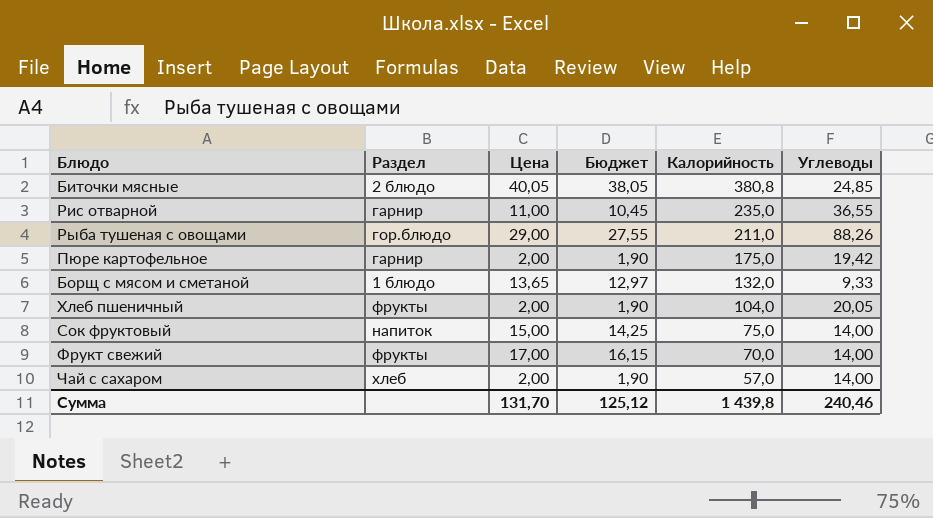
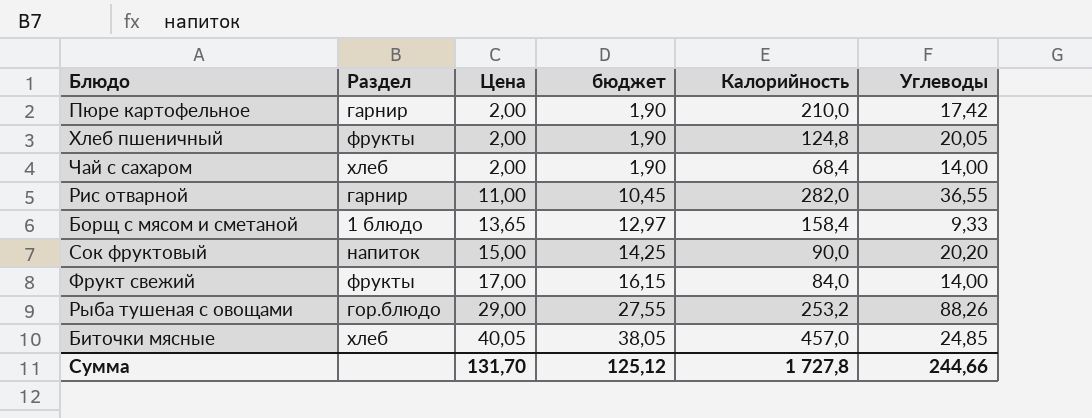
row order: Калорийность descending -> Цена ascending
column name: Бюджет -> бюджет
Пюре картофельное | Калорийность: 175,0 -> 210,0
Пюре картофельное | Углеводы: 19,42 -> 17,42
Хлеб пшеничный | Калорийность: 104,0 -> 124,8
Чай с сахаром | Калорийность: 57,0 -> 68,4
Рис отварной | Калорийность: 235,0 -> 282,0
Борщ с мясом и сметаной | Калорийность: 132,0 -> 158,4
Сок фруктовый | Калорийность: 75,0 -> 90,0
Сок фруктовый | Углеводы: 14,00 -> 20,20
Фрукт свежий | Калорийность: 70,0 -> 84,0
Рыба тушеная с овощами | Калорийность: 211,0 -> 253,2
Биточки мясные | Раздел: 2 блюдо -> хлеб
Биточки мясные | Калорийность: 380,8 -> 457,0
Сумма | Калорийность: 1 439,8 -> 1 727,8
Сумма | Углеводы: 240,46 -> 244,66

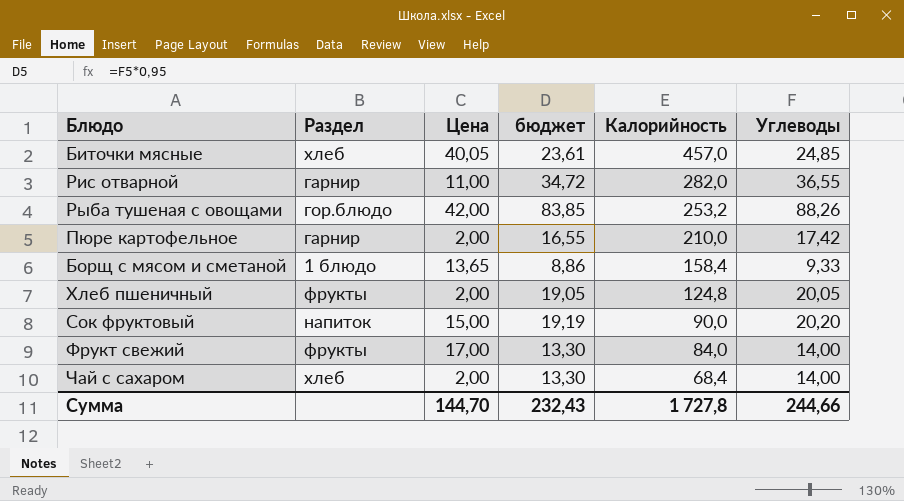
row order: Цена ascending -> Калорийность descending
column бюджет | formula: [Цена] * 0,95 -> [Углеводы] * 0,95
Рыба тушеная с овощами | Цена: 29,00 -> 42,00
Сумма | Цена: 131,70 -> 144,70
Сумма | бюджет: 125,12 -> 232,43

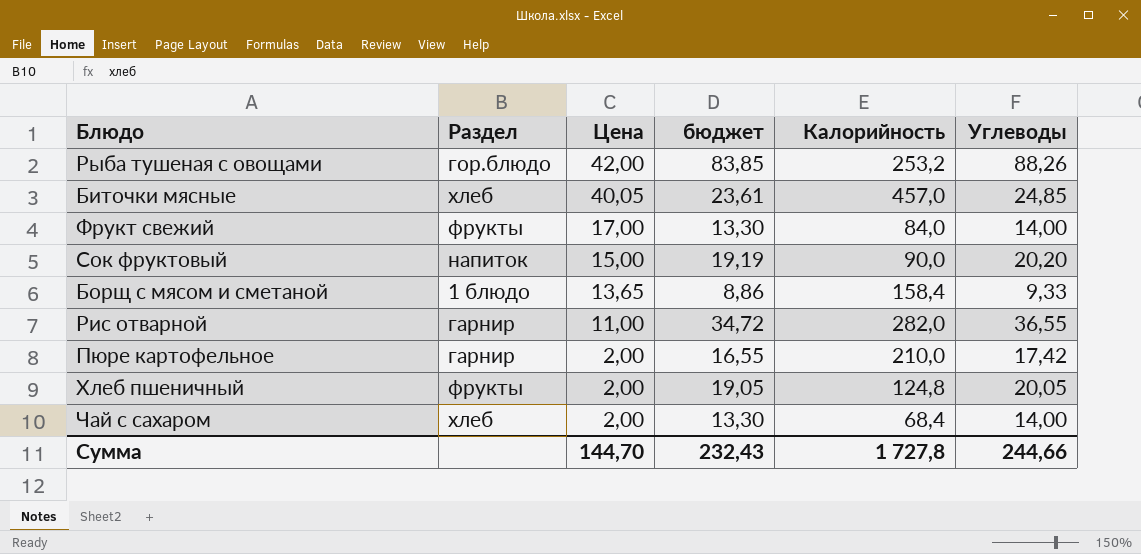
row order: Калорийность descending -> Цена descending

